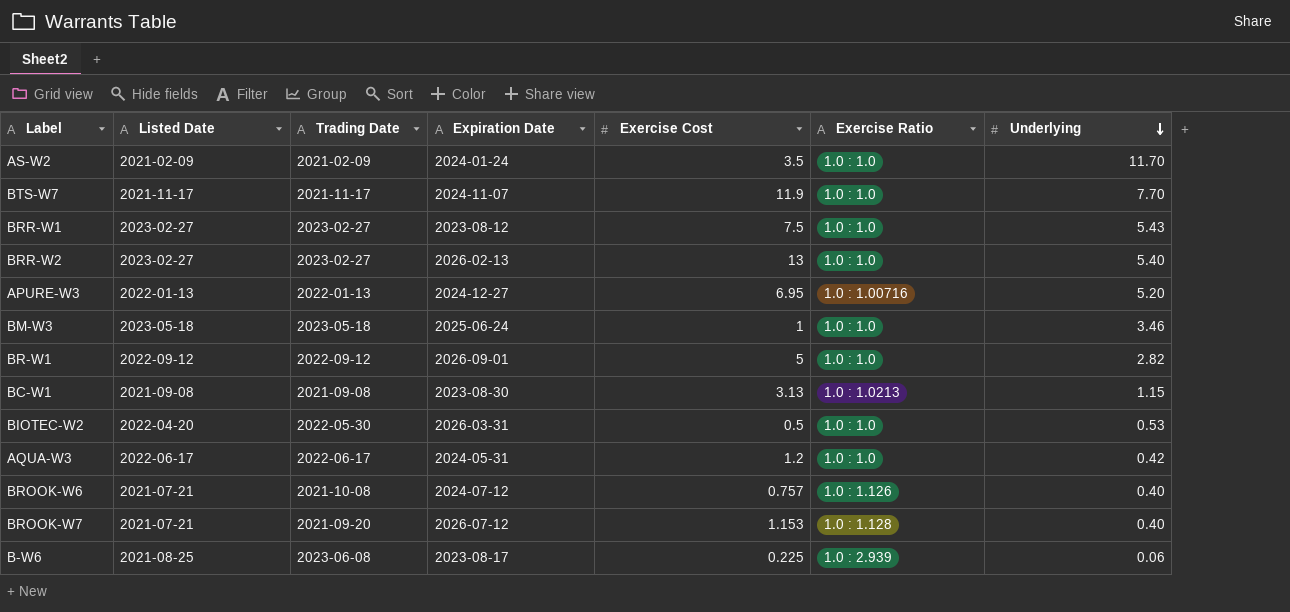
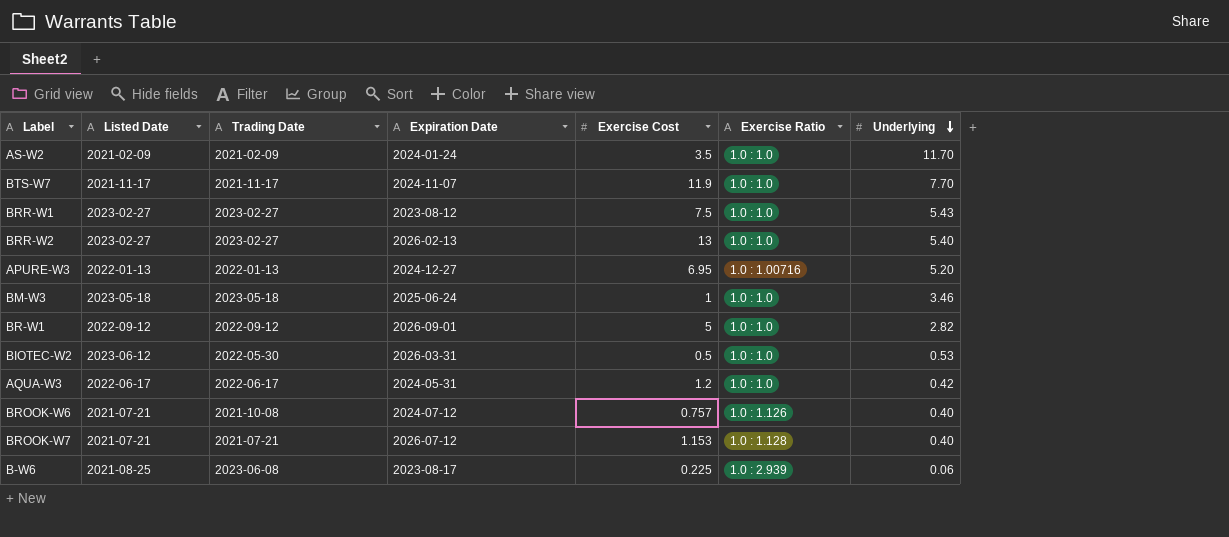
row BC-W1: 2021-09-08 | 2021-09-08 | 2023-08-30 | 3.13 | 1.0 : 1.0213 | 1.15 -> none
BIOTEC-W2 | Listed Date: 2022-04-20 -> 2023-06-12
BROOK-W7 | Trading Date: 2021-09-20 -> 2021-07-21

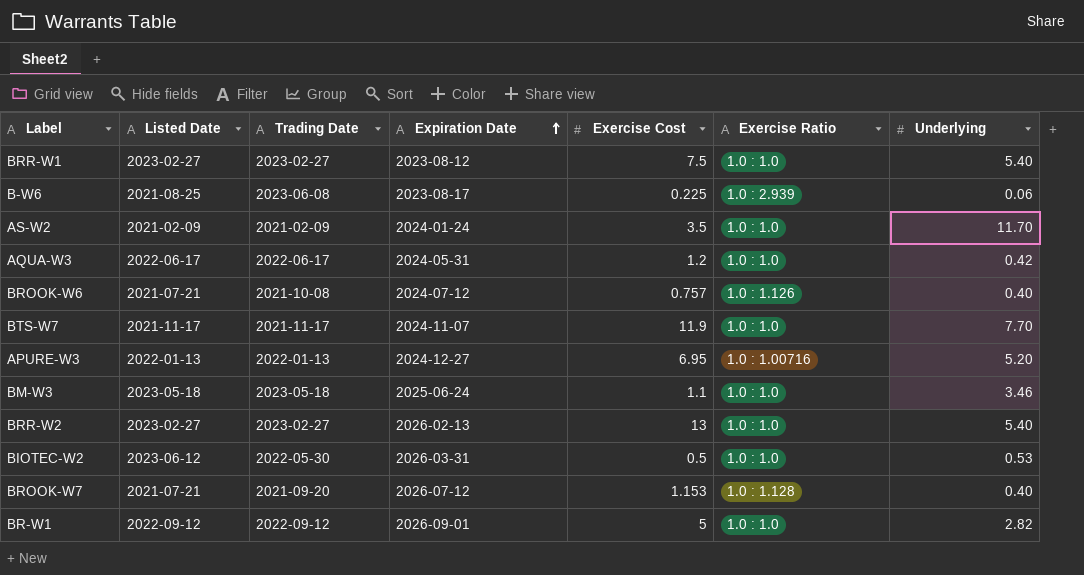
row order: Underlying descending -> Expiration Date ascending
BRR-W1 | Underlying: 5.43 -> 5.40
BM-W3 | Exercise Cost: 1 -> 1.1
BROOK-W7 | Trading Date: 2021-07-21 -> 2021-09-20

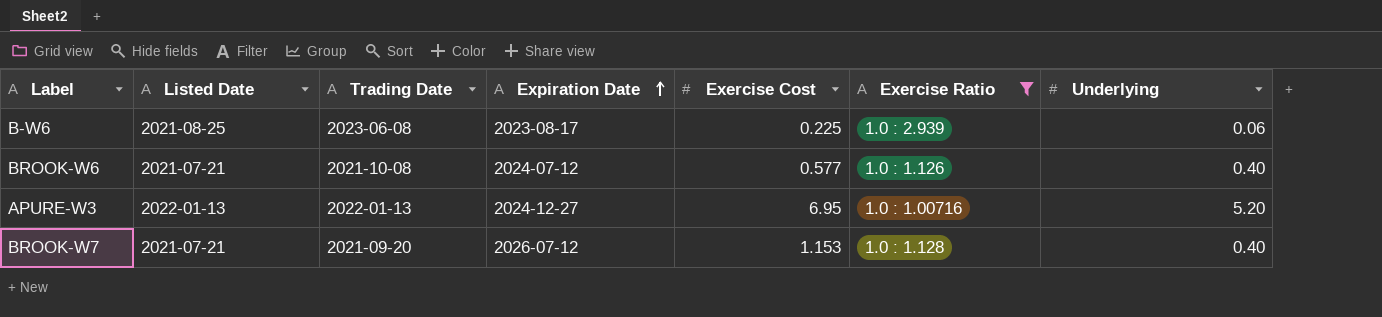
filter: none -> Exercise Ratio != 1.0 : 1.0
BROOK-W6 | Exercise Cost: 0.757 -> 0.577

